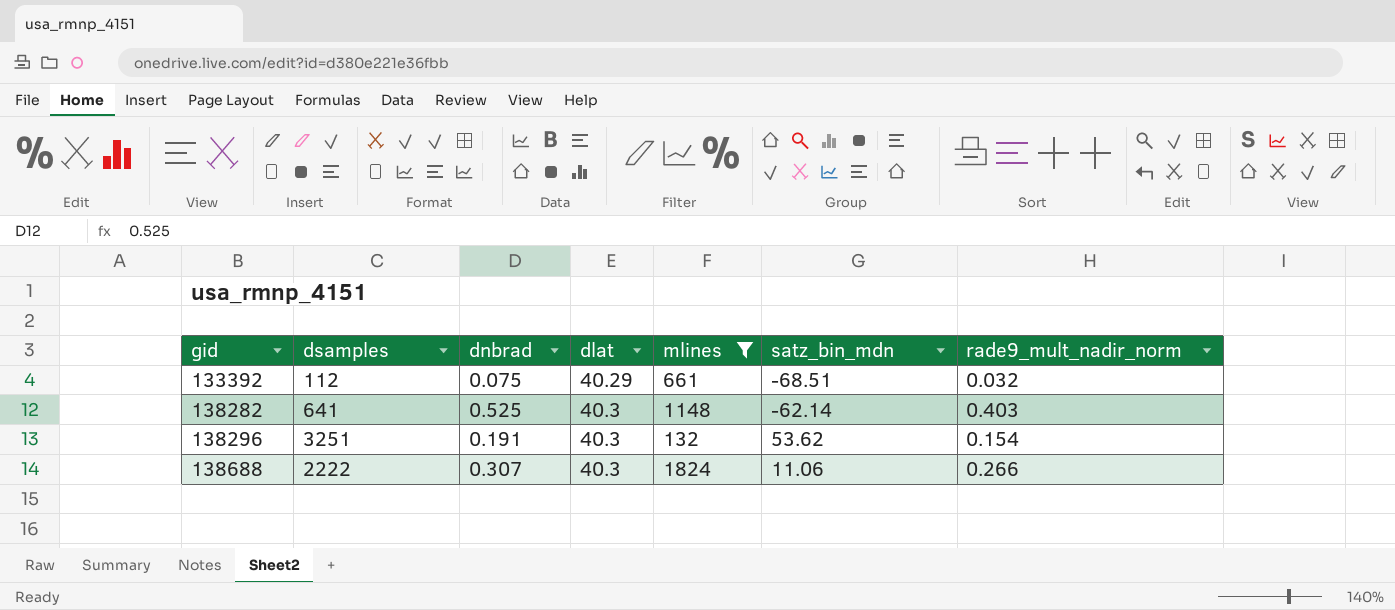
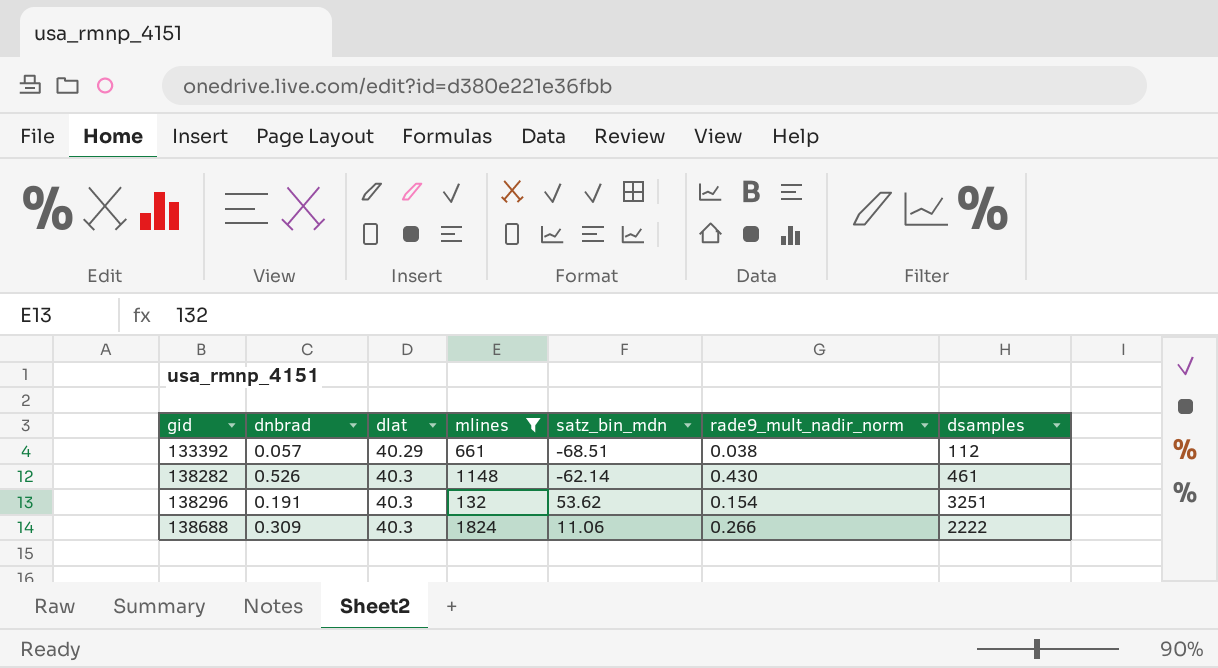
column dsamples | position: 2 -> 7
133392 | dnbrad: 0.075 -> 0.057
133392 | rade9_mult_nadir_norm: 0.032 -> 0.038
138282 | dnbrad: 0.525 -> 0.526
138282 | rade9_mult_nadir_norm: 0.403 -> 0.430
138282 | dsamples: 641 -> 461
138688 | dnbrad: 0.307 -> 0.309

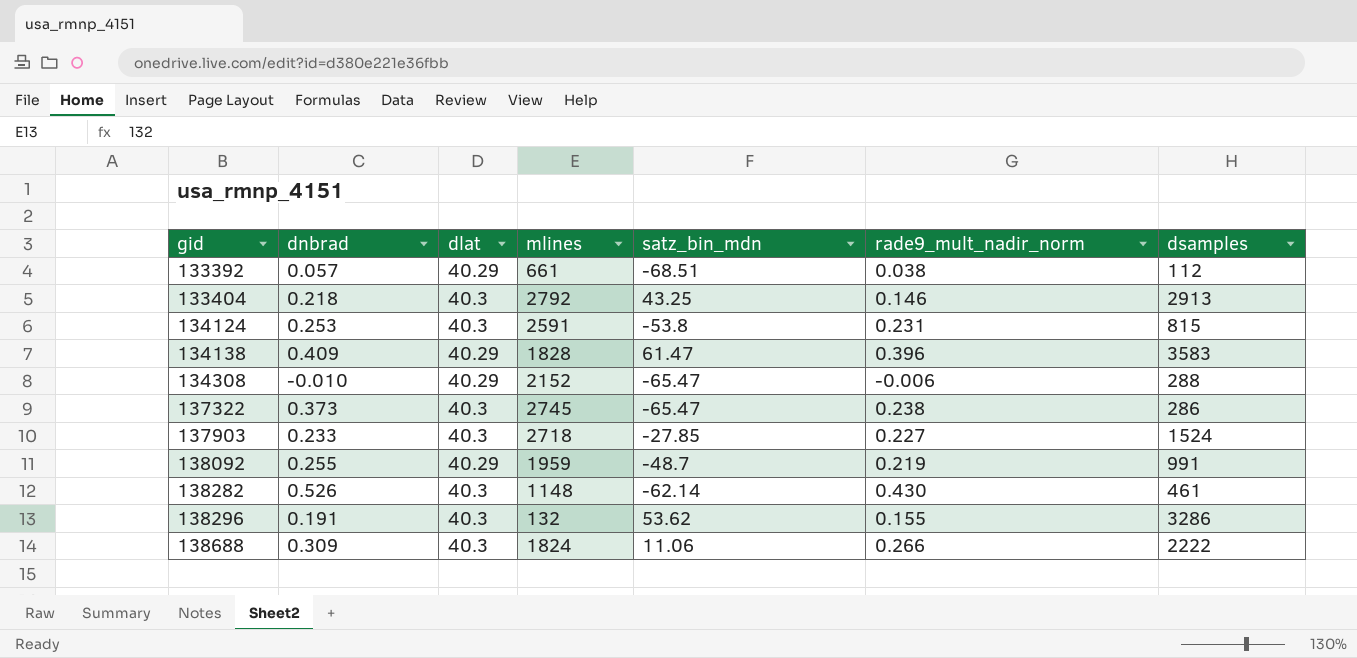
filter: mlines <= 1824 -> none
138296 | rade9_mult_nadir_norm: 0.154 -> 0.155
138296 | dsamples: 3251 -> 3286

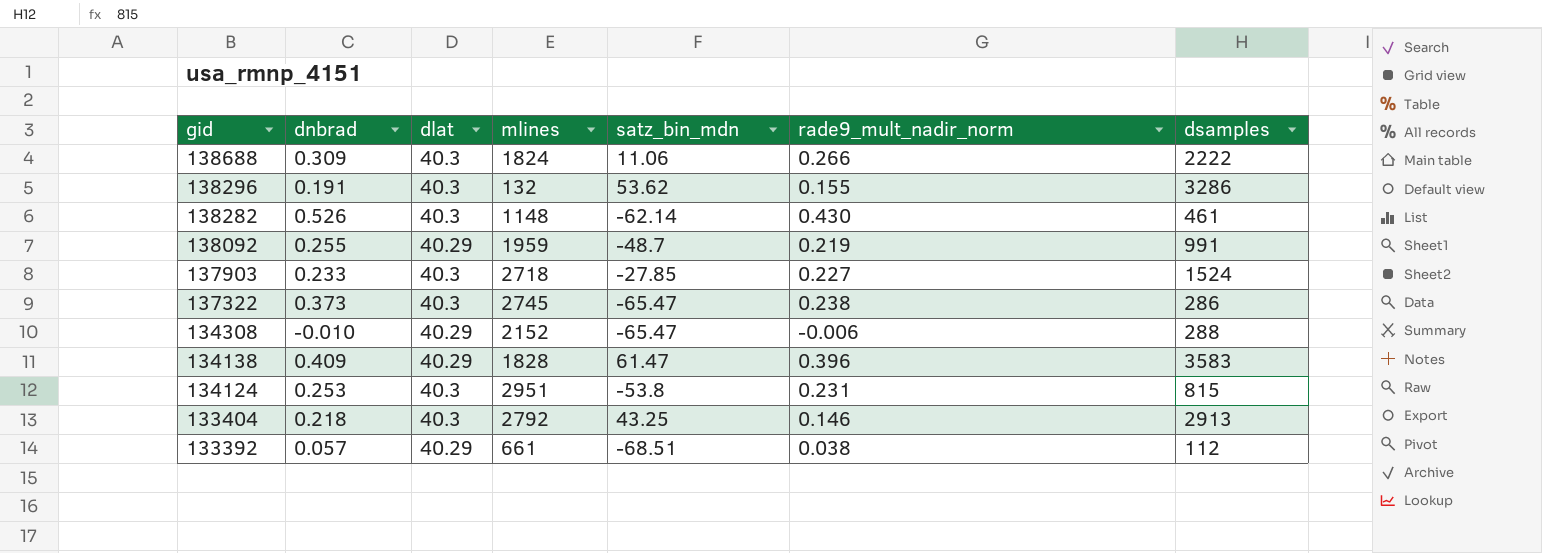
row order: gid ascending -> gid descending
134124 | mlines: 2591 -> 2951

